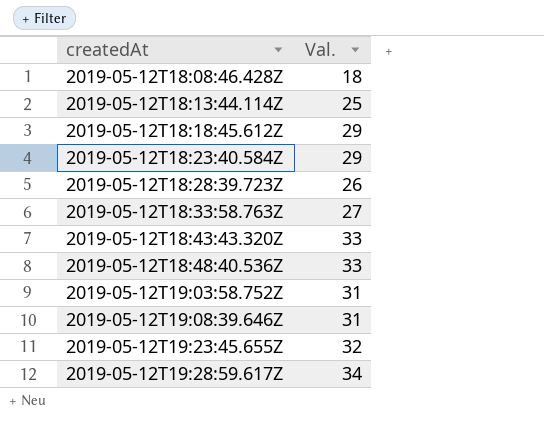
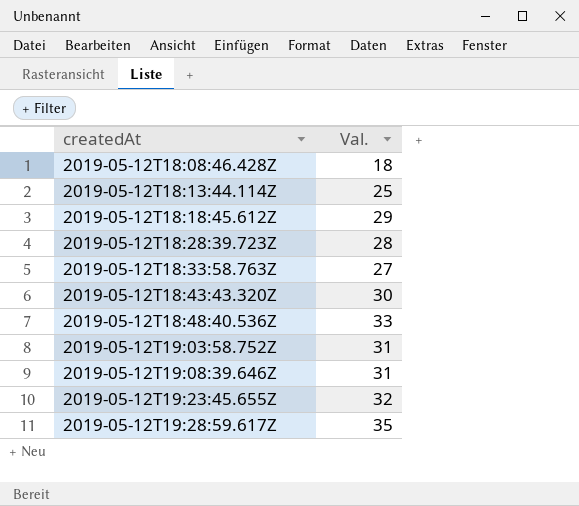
row 2019-05-12T18:23:40.584Z: 29 -> none
2019-05-12T18:28:39.723Z | Val.: 26 -> 28
2019-05-12T18:43:43.320Z | Val.: 33 -> 30
2019-05-12T19:28:59.617Z | Val.: 34 -> 35

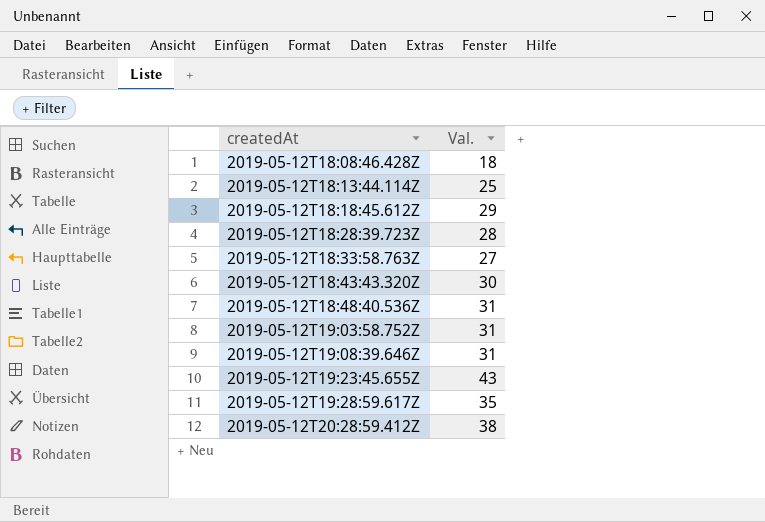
2019-05-12T18:48:40.536Z | Val.: 33 -> 31
2019-05-12T19:23:45.655Z | Val.: 32 -> 43
row 2019-05-12T20:28:59.412Z: none -> 38

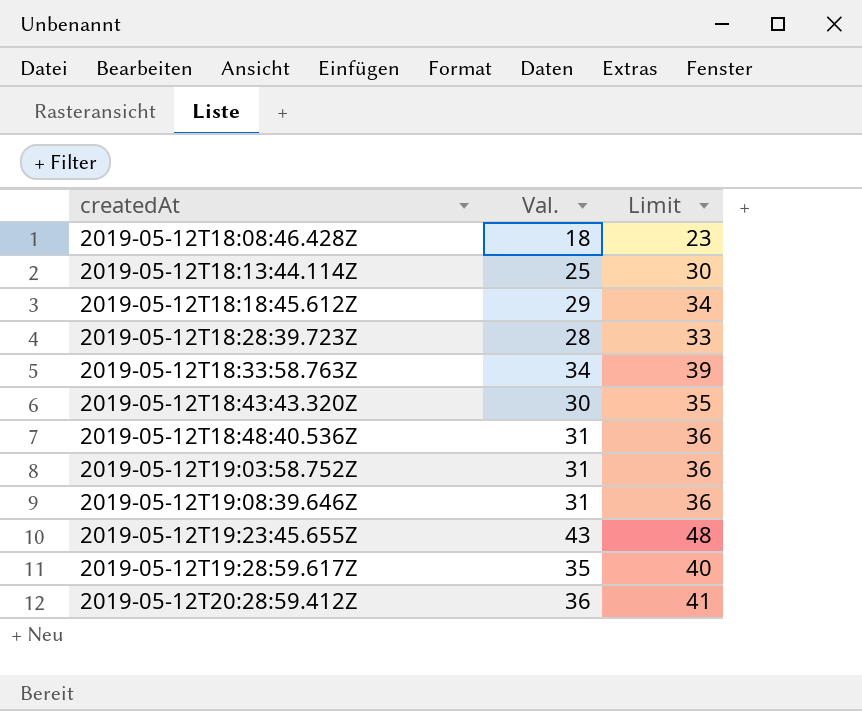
column Limit | formula: none -> [Val.] + 5
2019-05-12T18:33:58.763Z | Val.: 27 -> 34
2019-05-12T20:28:59.412Z | Val.: 38 -> 36

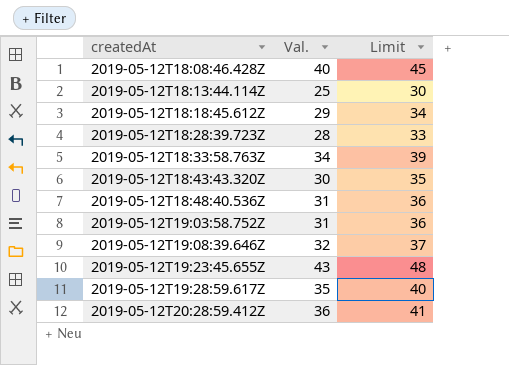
2019-05-12T18:08:46.428Z | Val.: 18 -> 40
2019-05-12T18:08:46.428Z | Limit: 23 -> 45
2019-05-12T19:08:39.646Z | Val.: 31 -> 32
2019-05-12T19:08:39.646Z | Limit: 36 -> 37

